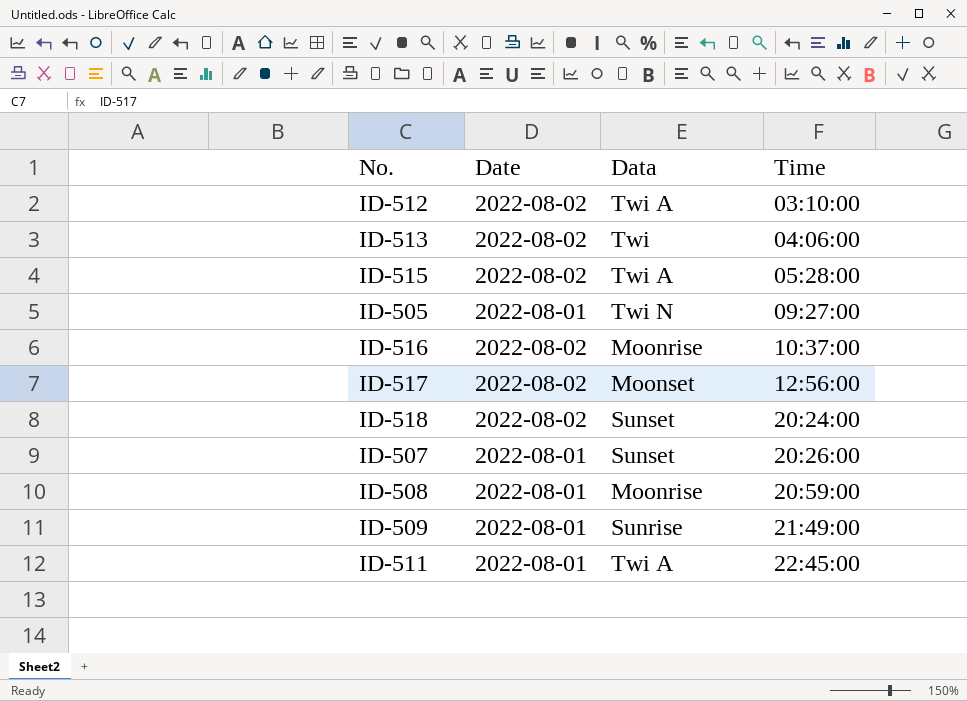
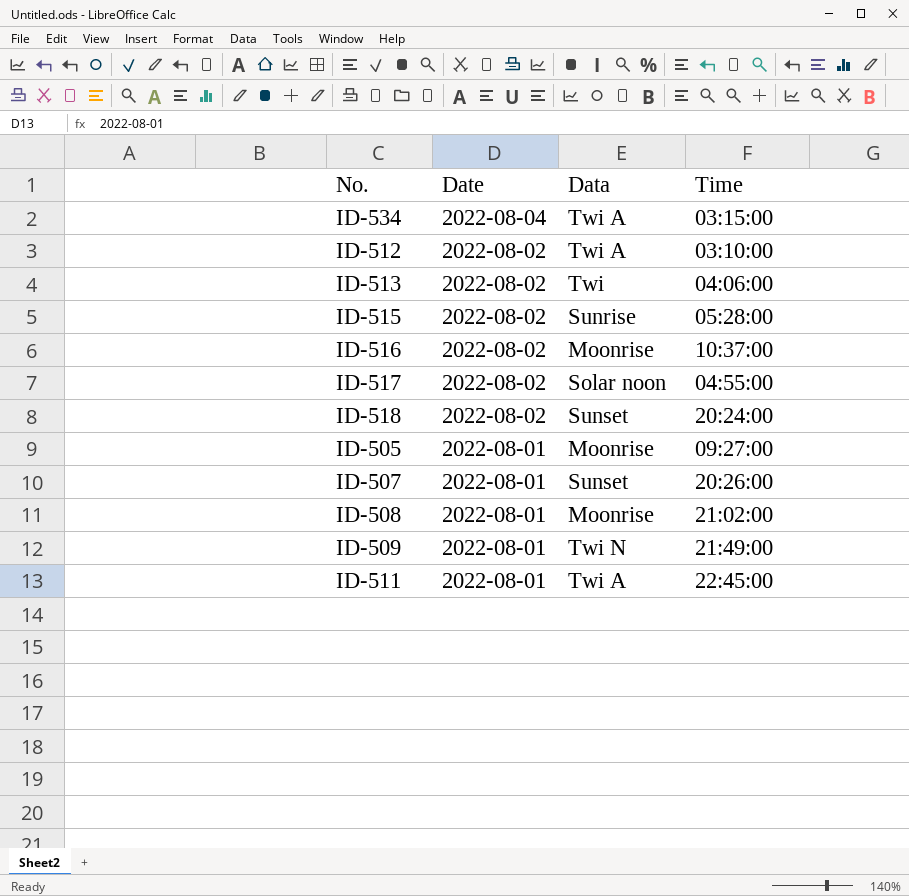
row order: Time ascending -> Date descending
row ID-534: none -> 2022-08-04 | Twi A | 03:15:00
ID-515 | Data: Twi A -> Sunrise
ID-517 | Data: Moonset -> Solar noon
ID-517 | Time: 12:56:00 -> 04:55:00
ID-505 | Data: Twi N -> Moonrise
ID-508 | Time: 20:59:00 -> 21:02:00
ID-509 | Data: Sunrise -> Twi N

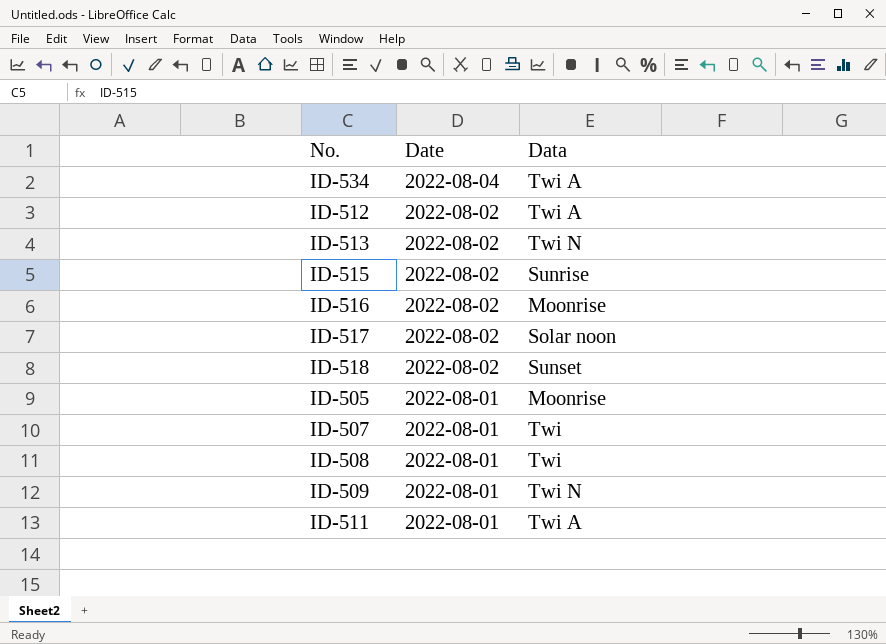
column Time | position: 4 -> none
ID-513 | Data: Twi -> Twi N
ID-507 | Data: Sunset -> Twi
ID-508 | Data: Moonrise -> Twi

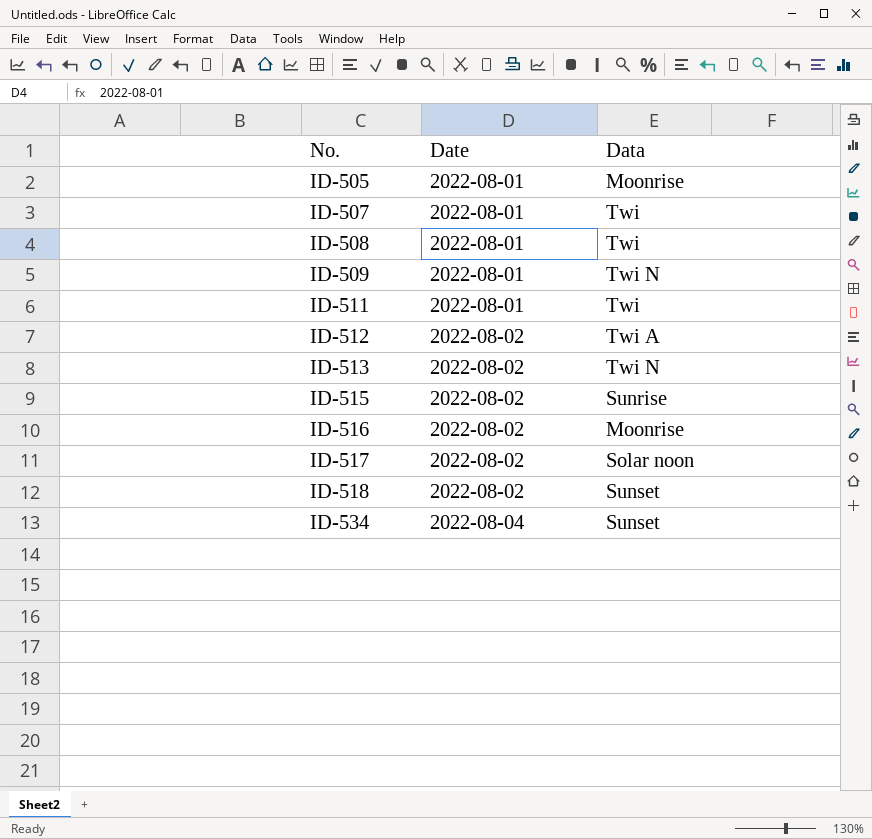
row order: Date descending -> No. ascending
ID-511 | Data: Twi A -> Twi
ID-534 | Data: Twi A -> Sunset

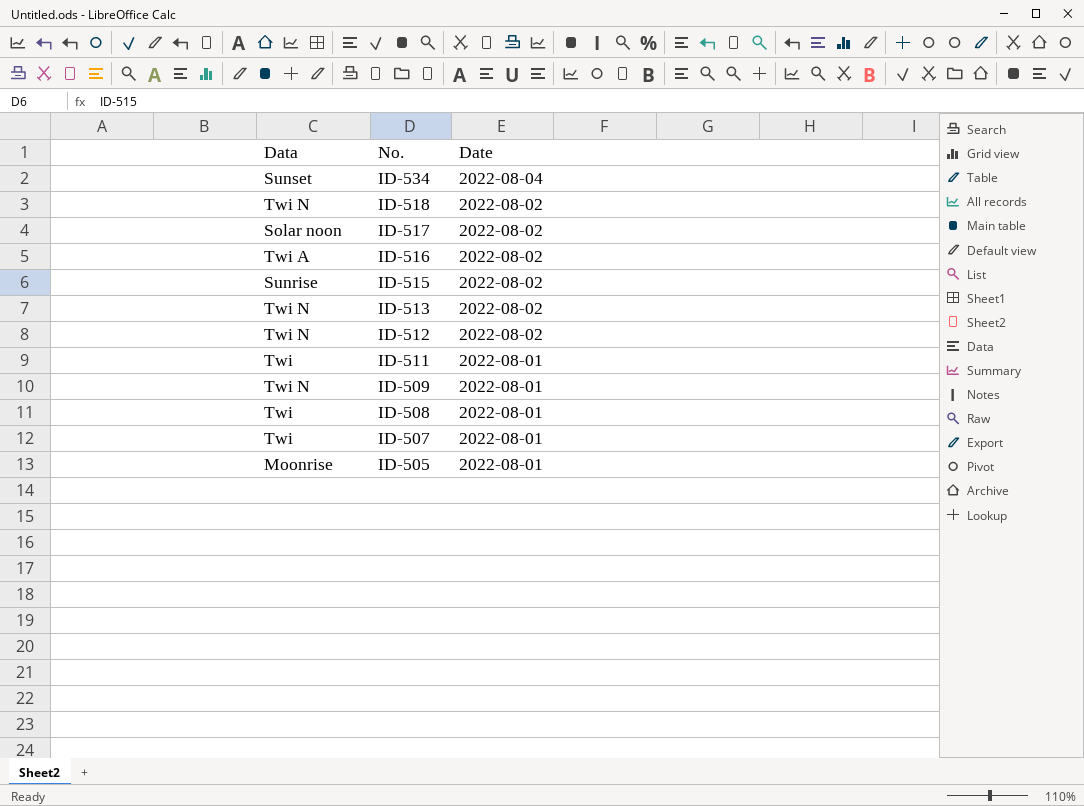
row order: No. ascending -> No. descending
column Data | position: 3 -> 1
ID-518 | Data: Sunset -> Twi N
ID-516 | Data: Moonrise -> Twi A
ID-512 | Data: Twi A -> Twi N

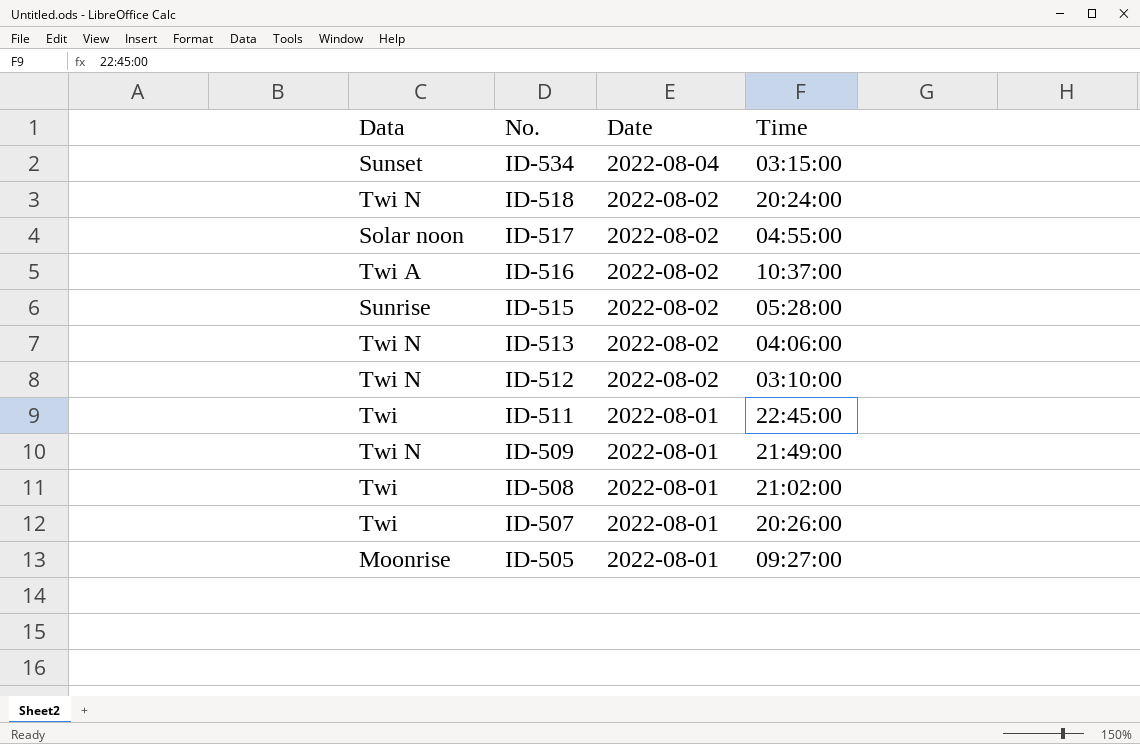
column Time | position: none -> 4

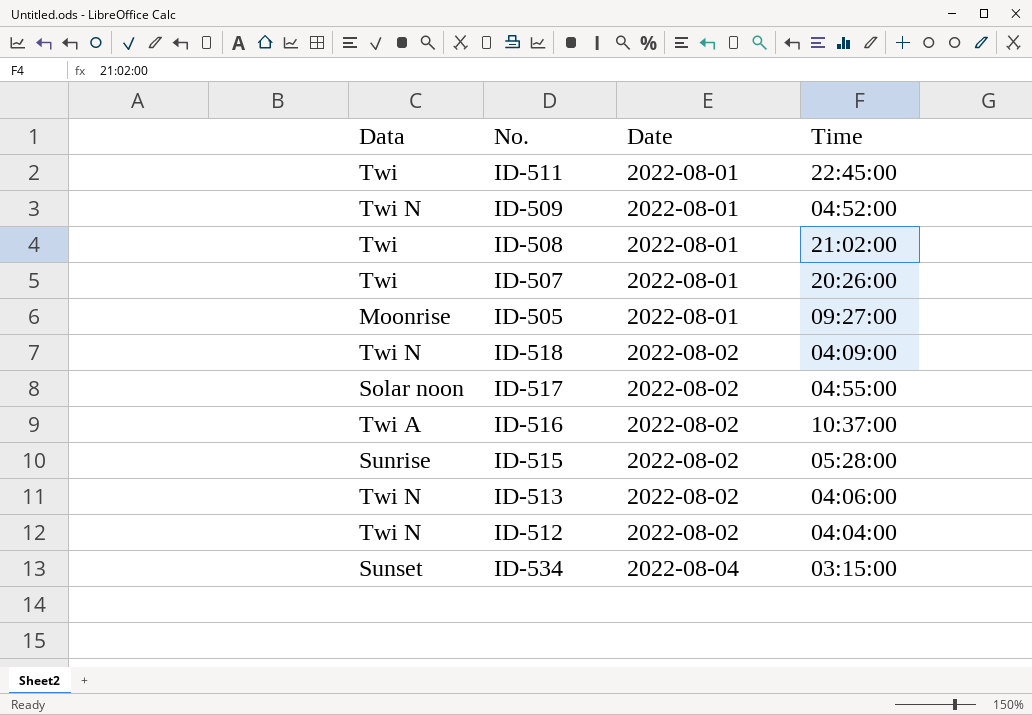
row order: No. descending -> Date ascending
ID-509 | Time: 21:49:00 -> 04:52:00
ID-518 | Time: 20:24:00 -> 04:09:00
ID-512 | Time: 03:10:00 -> 04:04:00

